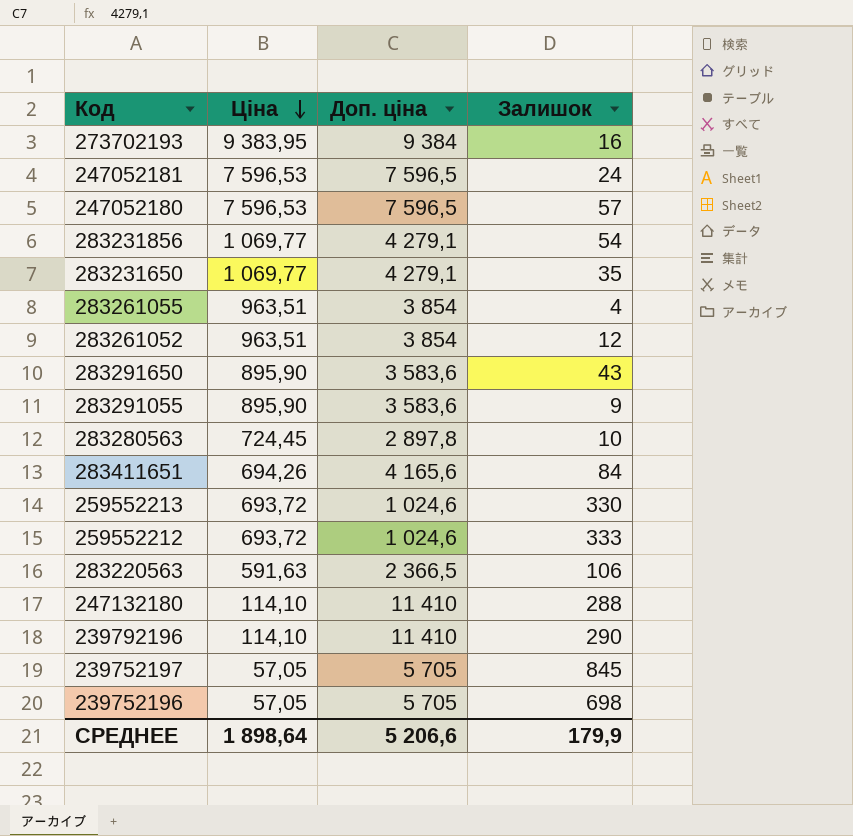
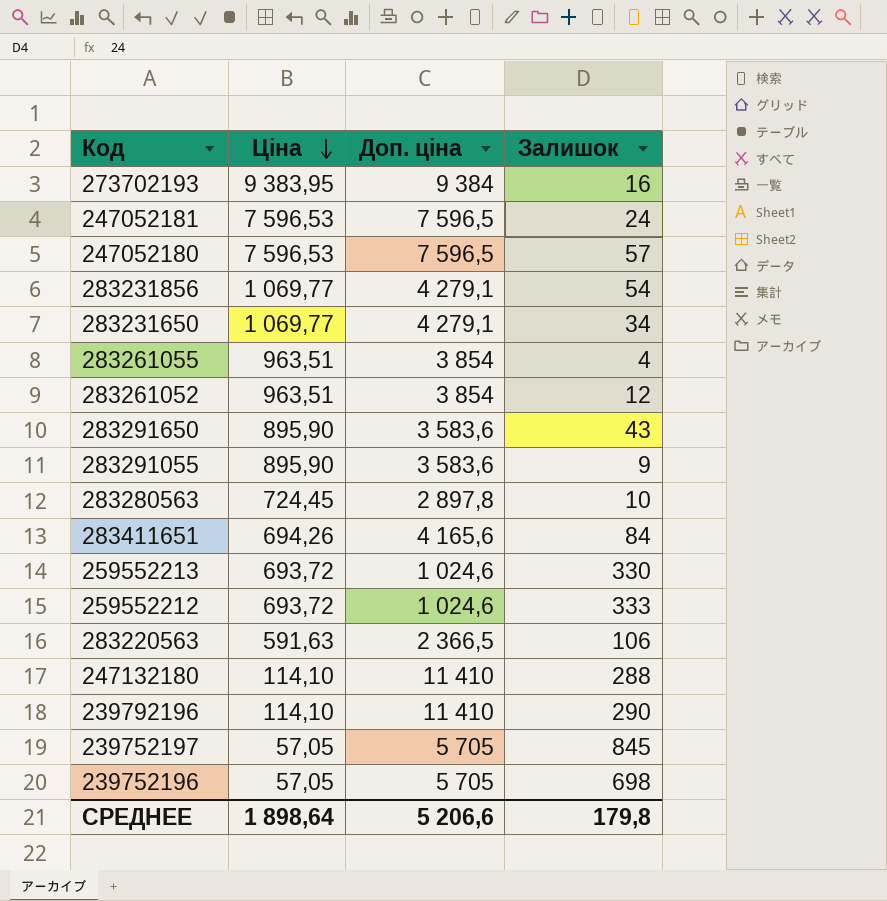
283231650 | Залишок: 35 -> 34
СРЕДНЕЕ | Залишок: 179,9 -> 179,8

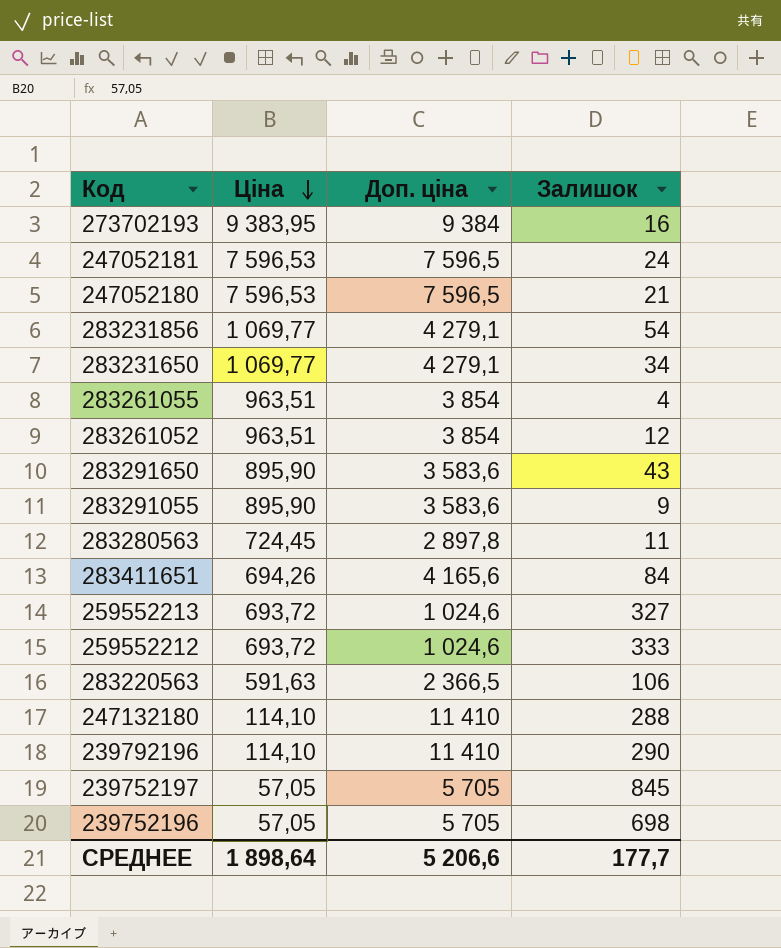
247052180 | Залишок: 57 -> 21
283280563 | Залишок: 10 -> 11
259552213 | Залишок: 330 -> 327
СРЕДНЕЕ | Залишок: 179,8 -> 177,7

